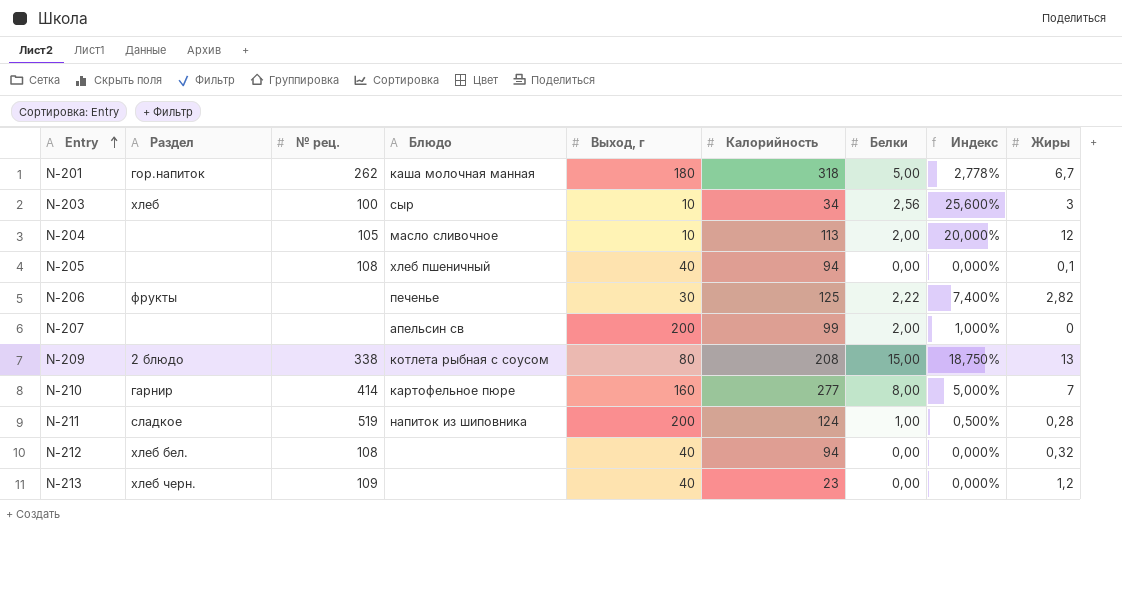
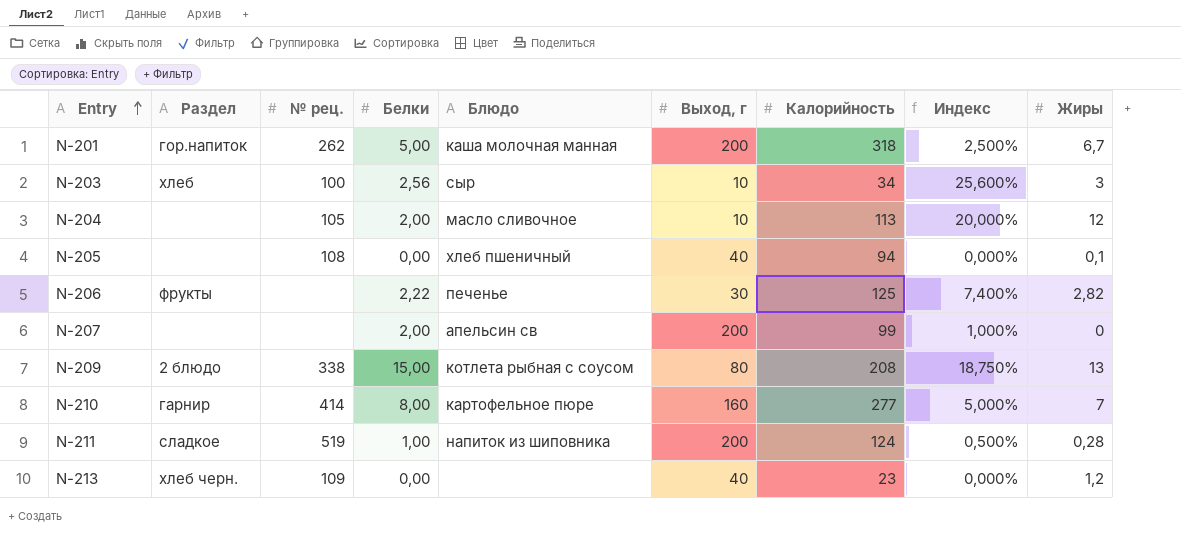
column Белки | position: 7 -> 4
row N-212: хлеб бел. | 108 | none | 40 | 94 | 0,00 | 0,000% | 0,32 -> none
N-201 | Выход, г: 180 -> 200
N-201 | Индекс: 2,778% -> 2,500%

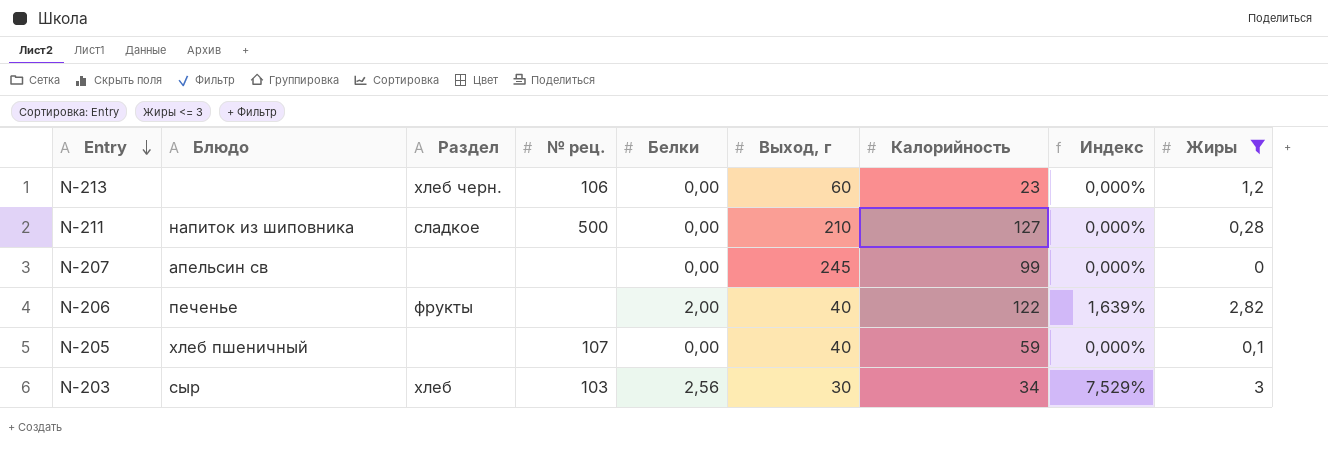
filter: none -> Жиры <= 3
row order: Entry ascending -> Entry descending
column Блюдо | position: 5 -> 2
column Индекс | formula: [Белки] / [Выход, г] -> [Белки] / [Калорийность]
N-213 | № рец.: 109 -> 106
N-213 | Выход, г: 40 -> 60
N-211 | № рец.: 519 -> 500
N-211 | Белки: 1,00 -> 0,00
N-211 | Выход, г: 200 -> 210
N-211 | Калорийность: 124 -> 127
N-207 | Белки: 2,00 -> 0,00
N-207 | Выход, г: 200 -> 245
N-206 | Белки: 2,22 -> 2,00
N-206 | Выход, г: 30 -> 40
N-206 | Калорийность: 125 -> 122
N-205 | № рец.: 108 -> 107
N-205 | Калорийность: 94 -> 59
N-203 | № рец.: 100 -> 103
N-203 | Выход, г: 10 -> 30

